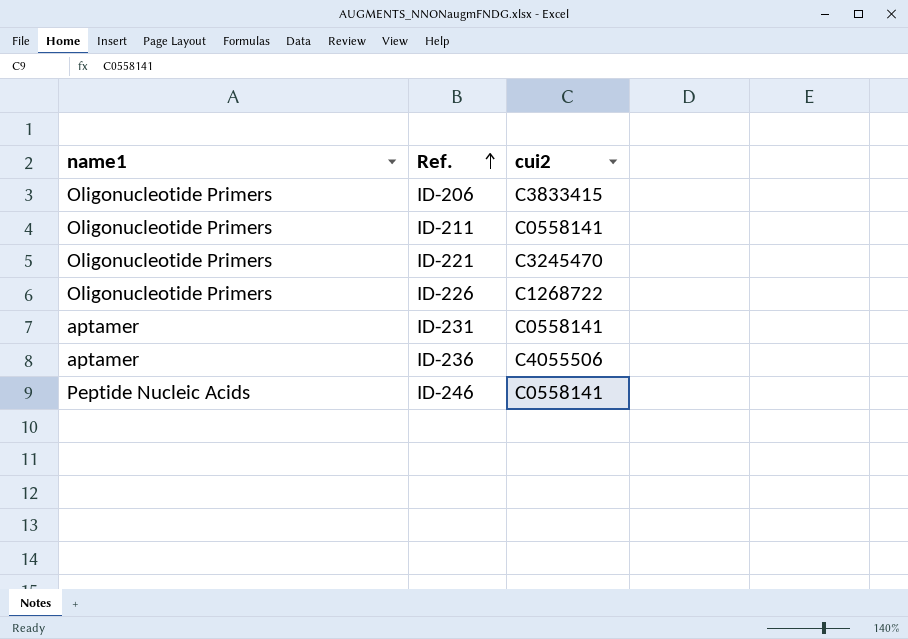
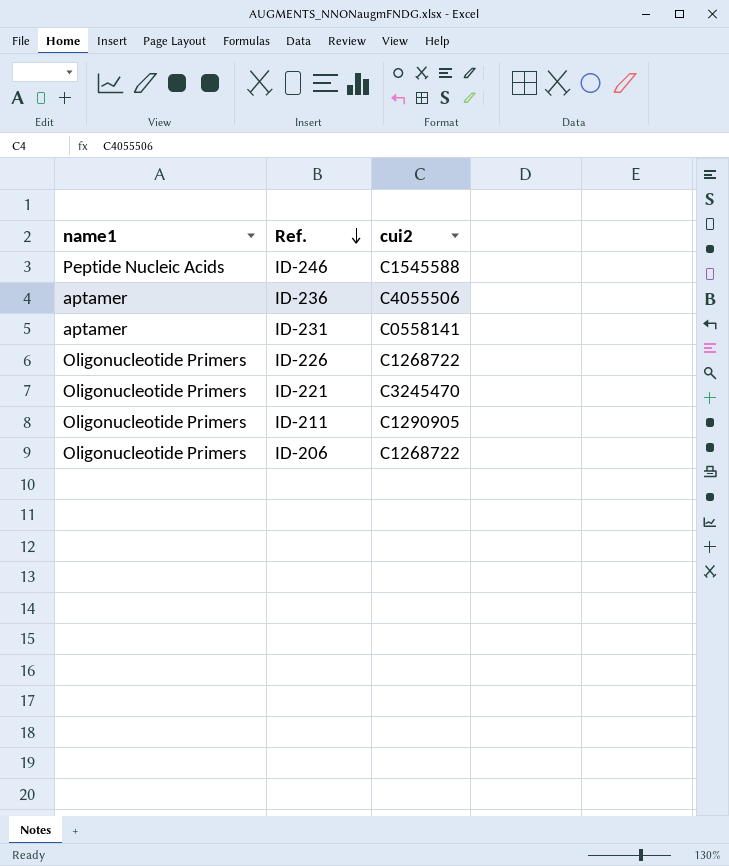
row order: Ref. ascending -> Ref. descending
ID-246 | cui2: C0558141 -> C1545588
ID-211 | cui2: C0558141 -> C1290905
ID-206 | cui2: C3833415 -> C1268722

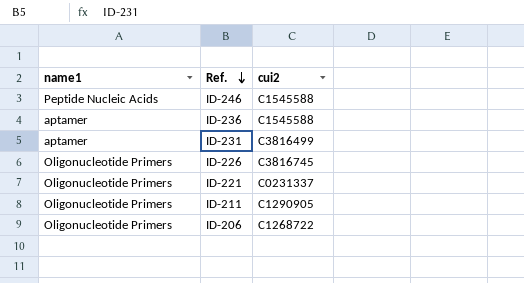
ID-236 | cui2: C4055506 -> C1545588
ID-231 | cui2: C0558141 -> C3816499
ID-226 | cui2: C1268722 -> C3816745
ID-221 | cui2: C3245470 -> C0231337

